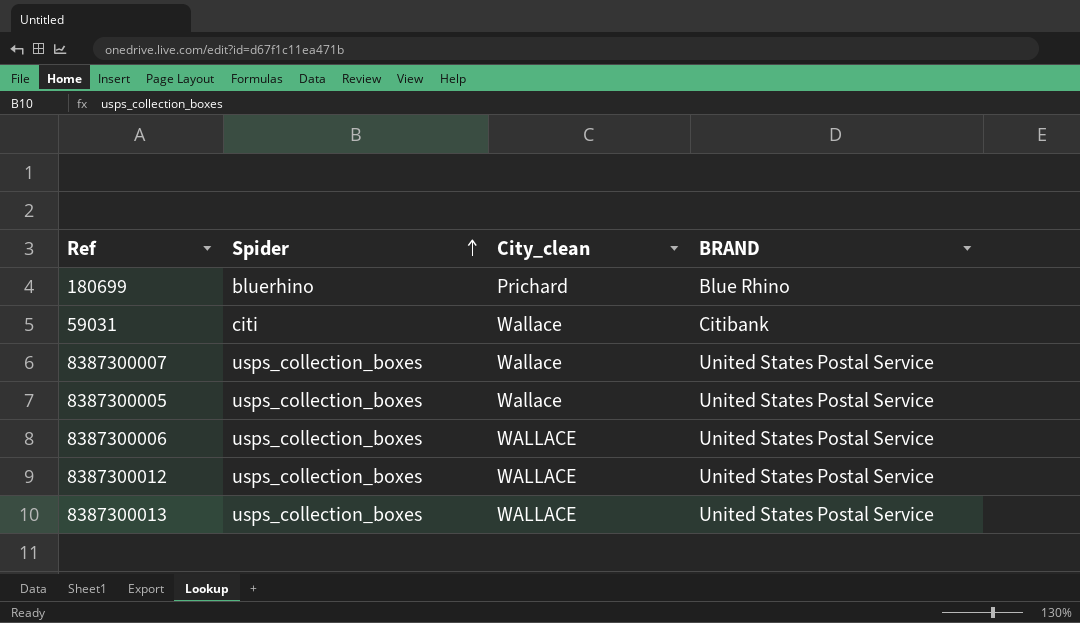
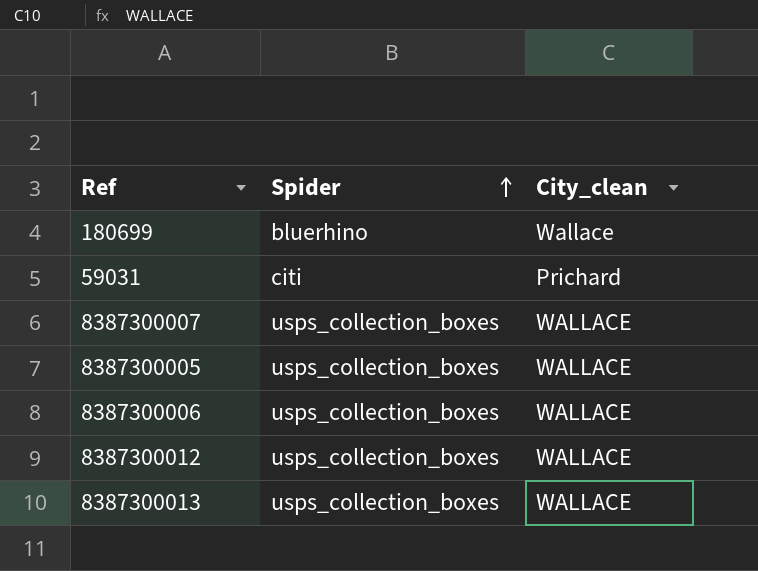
column BRAND | position: 4 -> none
180699 | City_clean: Prichard -> Wallace
59031 | City_clean: Wallace -> Prichard
8387300007 | City_clean: Wallace -> WALLACE
8387300005 | City_clean: Wallace -> WALLACE

